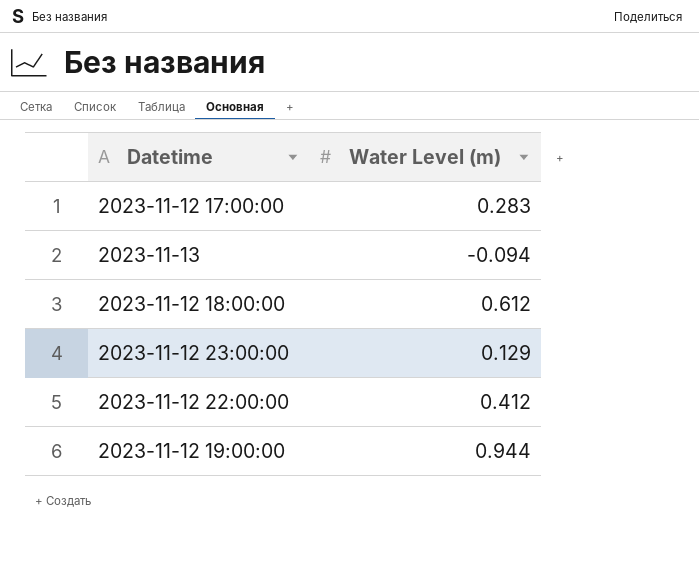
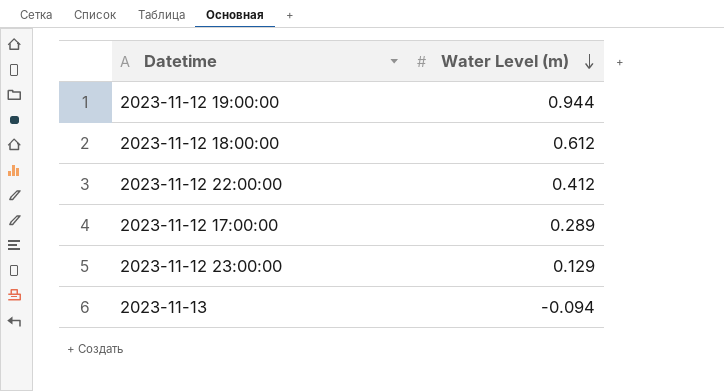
row order: none -> Water Level (m) descending
2023-11-12 17:00:00 | Water Level (m): 0.283 -> 0.289

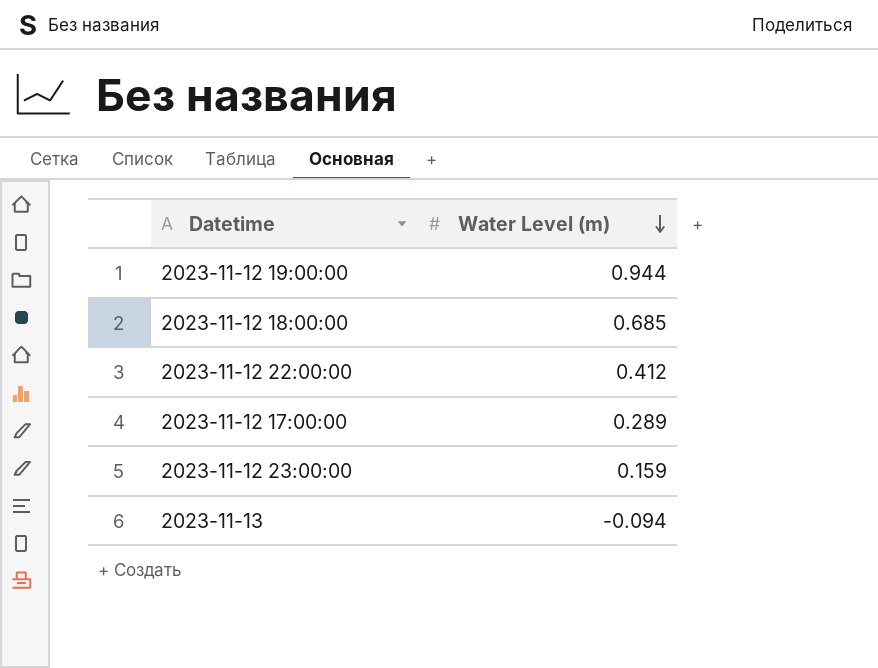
2023-11-12 18:00:00 | Water Level (m): 0.612 -> 0.685
2023-11-12 23:00:00 | Water Level (m): 0.129 -> 0.159

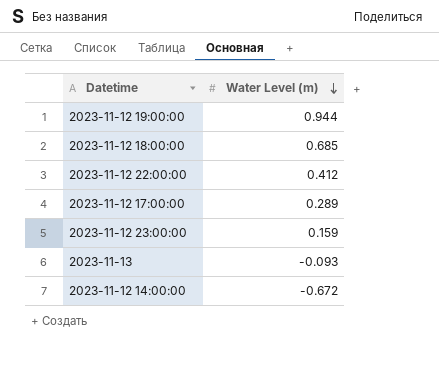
2023-11-13 | Water Level (m): -0.094 -> -0.093
row 2023-11-12 14:00:00: none -> -0.672

